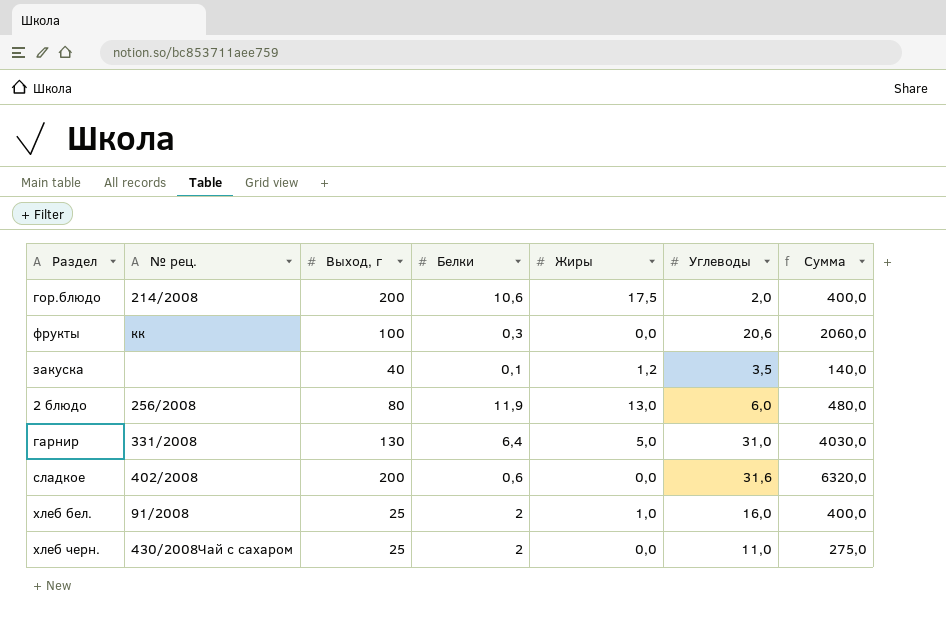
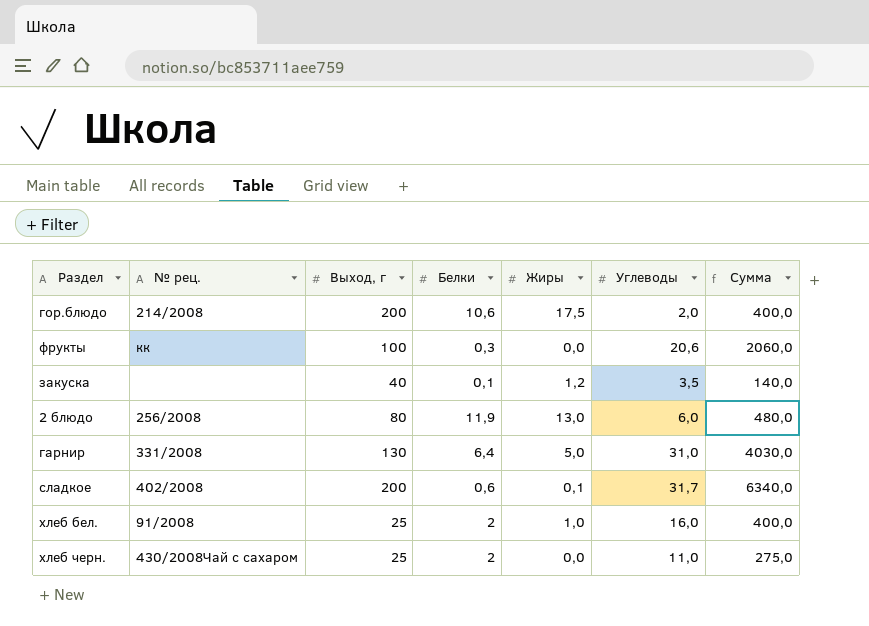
сладкое | Жиры: 0,0 -> 0,1
сладкое | Углеводы: 31,6 -> 31,7
сладкое | Сумма: 6320,0 -> 6340,0

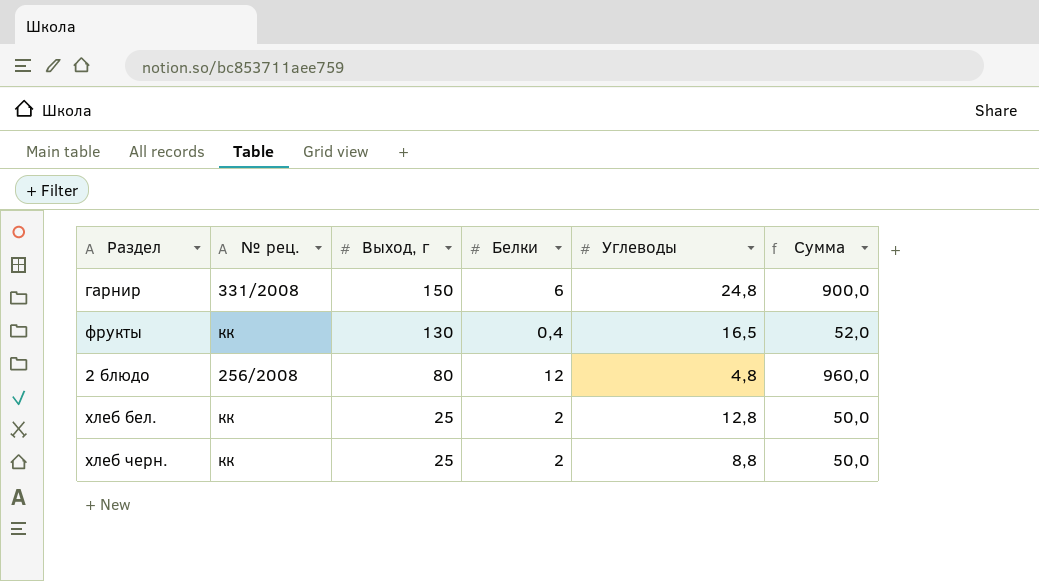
row order: none -> Выход, г descending
column Жиры | position: 5 -> none
column Сумма | formula: [Выход, г] * [Углеводы] -> [Выход, г] * [Белки]
row гор.блюдо: 214/2008 | 200 | 10,6 | 17,5 | 2,0 | 400,0 -> none
row закуска: none | 40 | 0,1 | 1,2 | 3,5 | 140,0 -> none
row сладкое: 402/2008 | 200 | 0,6 | 0,1 | 31,7 | 6340,0 -> none
гарнир | Выход, г: 130 -> 150
гарнир | Белки: 6,4 -> 6
гарнир | Углеводы: 31,0 -> 24,8
фрукты | Выход, г: 100 -> 130
фрукты | Белки: 0,3 -> 0,4
фрукты | Углеводы: 20,6 -> 16,5
2 блюдо | Белки: 11,9 -> 12
2 блюдо | Углеводы: 6,0 -> 4,8
хлеб бел. | № рец.: 91/2008 -> кк
хлеб бел. | Углеводы: 16,0 -> 12,8
хлеб черн. | № рец.: 430/2008Чай с сахаром -> кк
хлеб черн. | Углеводы: 11,0 -> 8,8

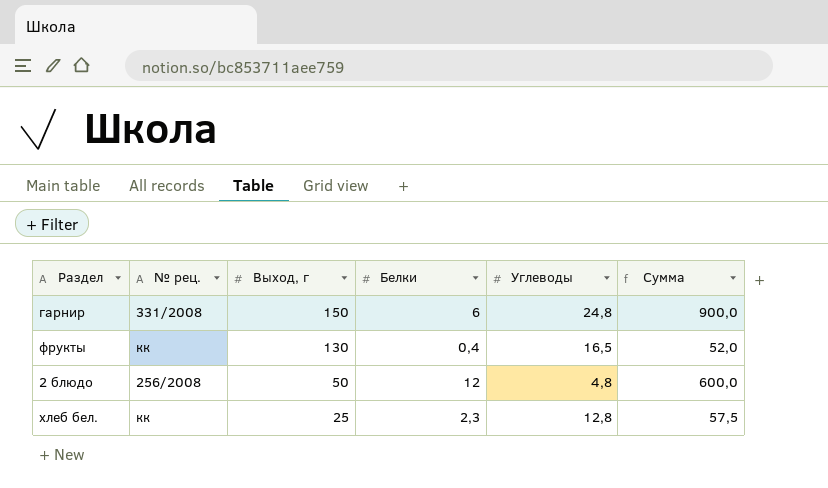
row хлеб черн.: кк | 25 | 2 | 8,8 | 50,0 -> none
2 блюдо | Выход, г: 80 -> 50
2 блюдо | Сумма: 960,0 -> 600,0
хлеб бел. | Белки: 2 -> 2,3
хлеб бел. | Сумма: 50,0 -> 57,5

